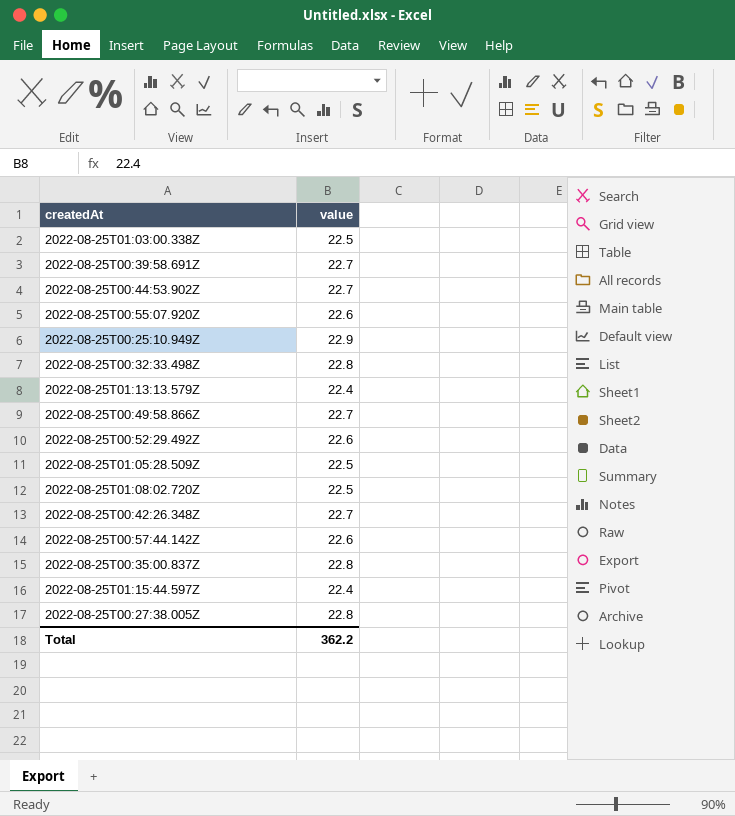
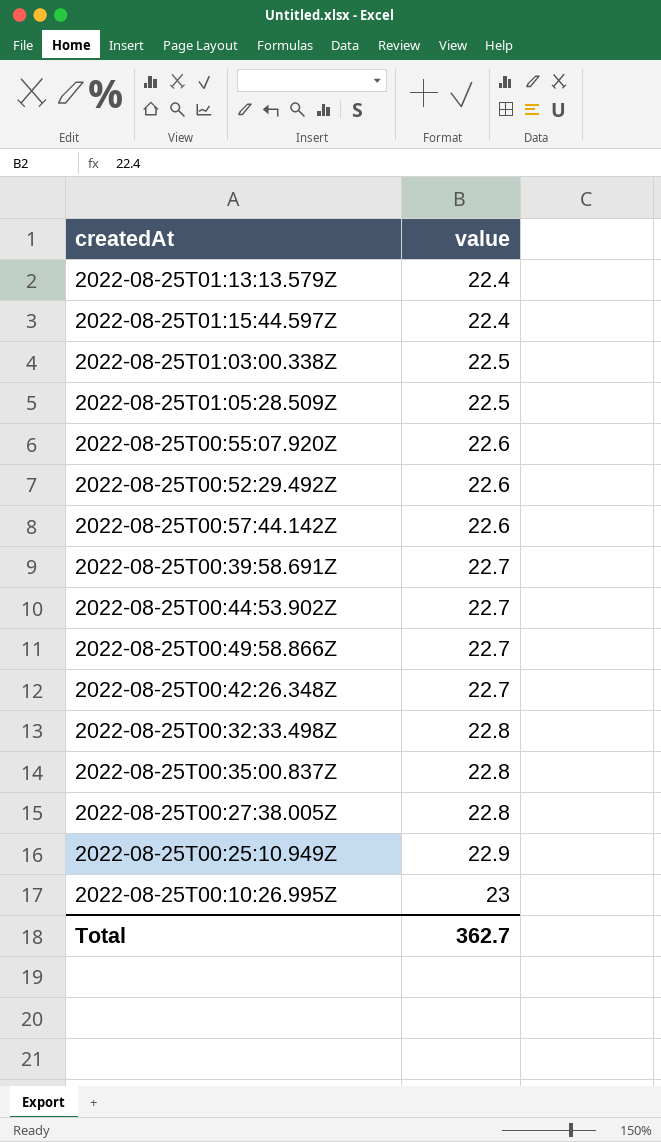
row order: none -> value ascending
row 2022-08-25T01:08:02.720Z: 22.5 -> none
row 2022-08-25T00:10:26.995Z: none -> 23
Total | value: 362.2 -> 362.7

